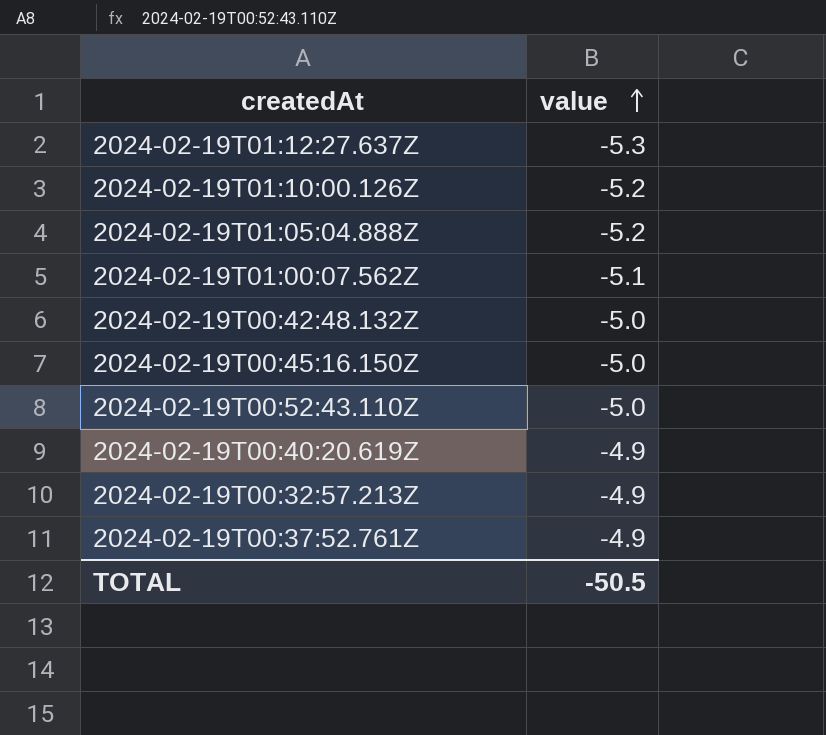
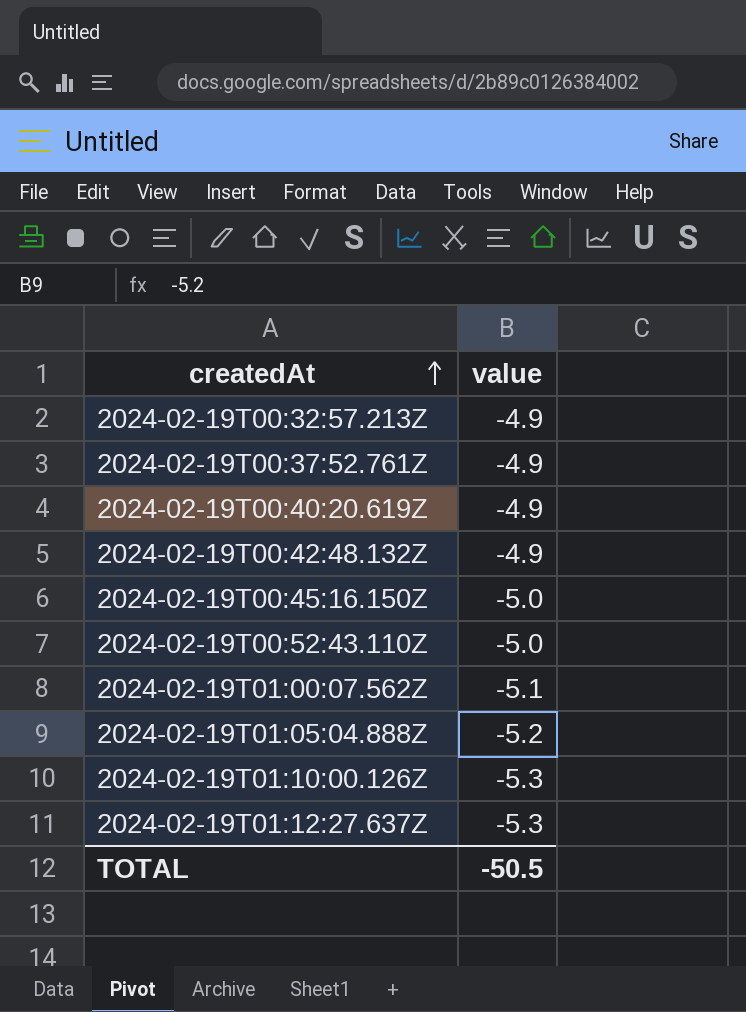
row order: value ascending -> createdAt ascending
2024-02-19T00:42:48.132Z | value: -5.0 -> -4.9
2024-02-19T01:10:00.126Z | value: -5.2 -> -5.3

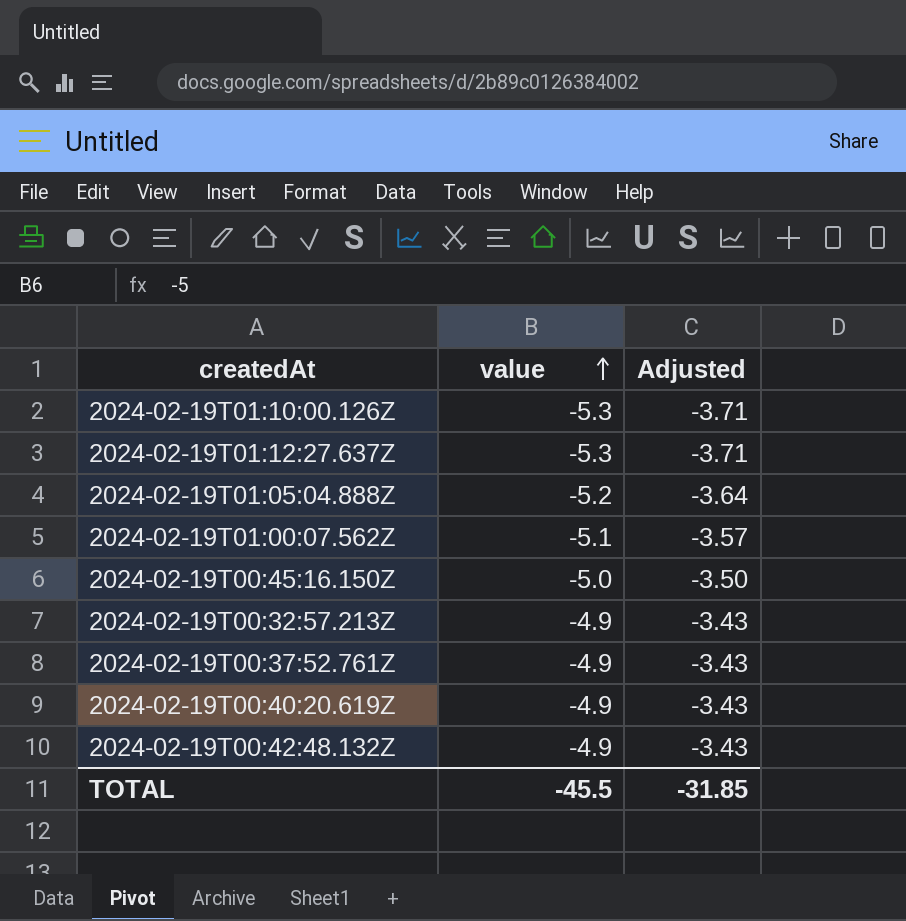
row order: createdAt ascending -> value ascending
column Adjusted | formula: none -> [value] * 0.7
row 2024-02-19T00:52:43.110Z: -5.0 -> none
TOTAL | value: -50.5 -> -45.5

